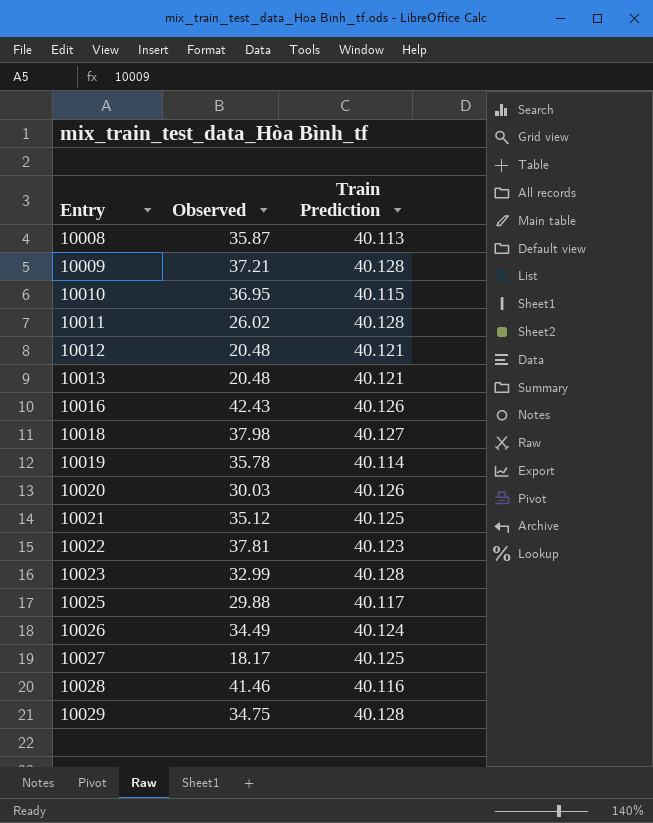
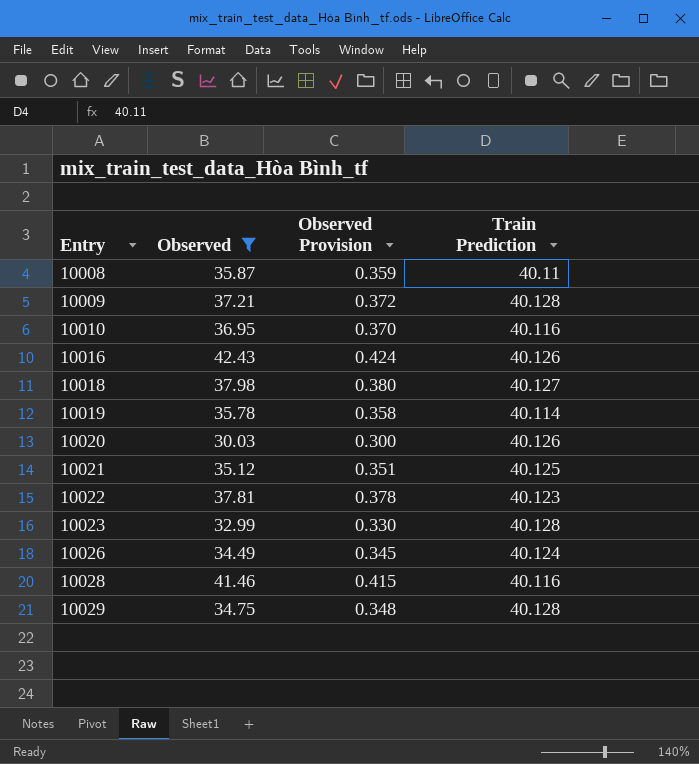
filter: none -> Observed >= 30.03
column Observed Provision | formula: none -> [Observed] * 0.01
10008 | Train Prediction: 40.113 -> 40.11
10010 | Train Prediction: 40.115 -> 40.116

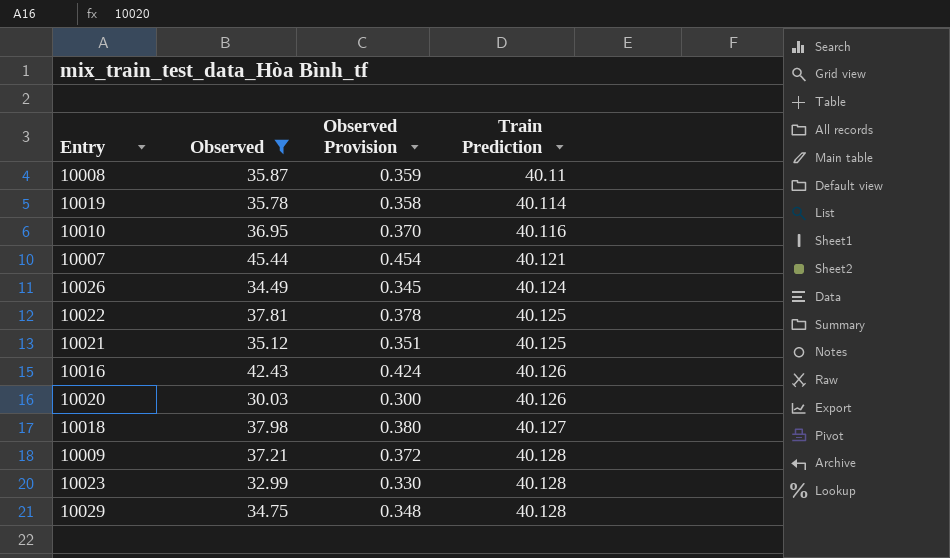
row order: Entry ascending -> Train Prediction ascending
row 10028: 41.46 | 0.415 | 40.116 -> none
row 10007: none -> 45.44 | 0.454 | 40.121
10022 | Train Prediction: 40.123 -> 40.125

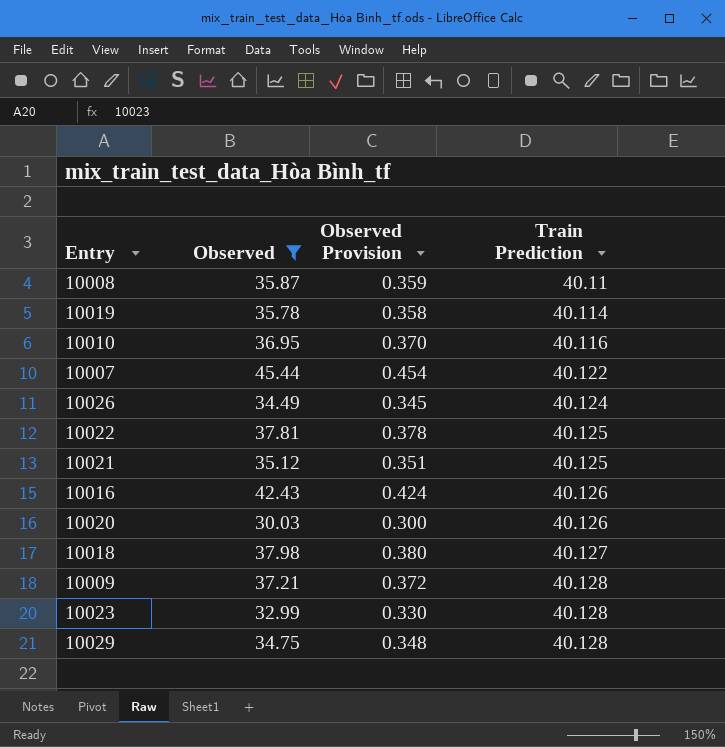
10007 | Train Prediction: 40.121 -> 40.122

